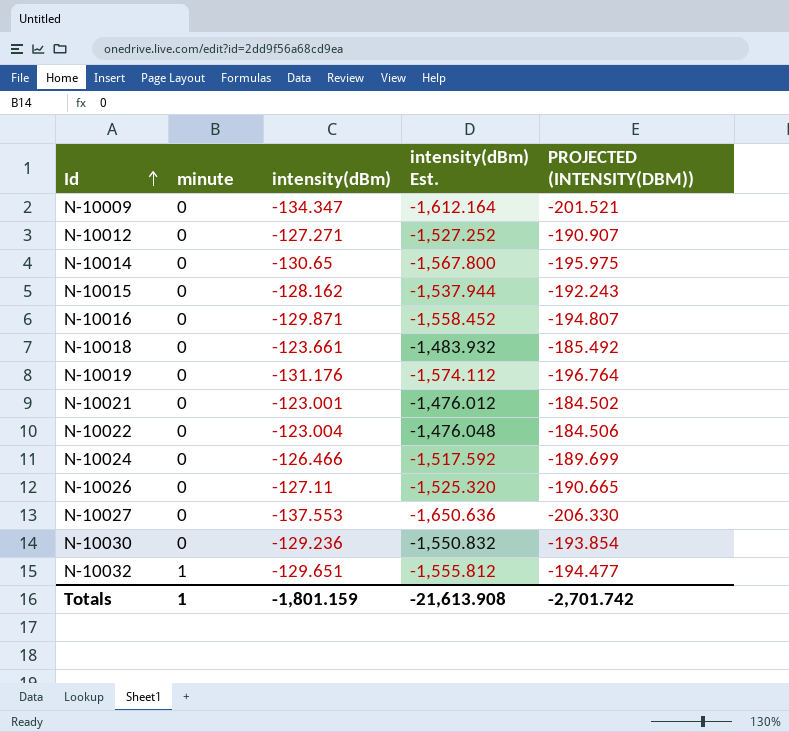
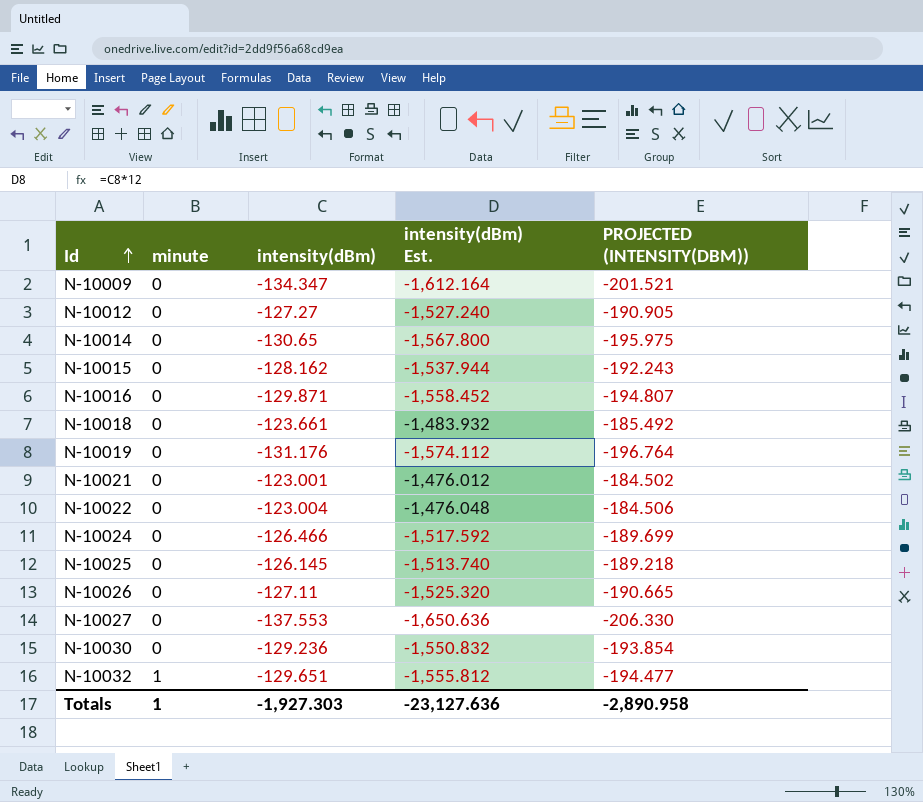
N-10012 | intensity(dBm): -127.271 -> -127.27
N-10012 | intensity(dBm) Est.: -1,527.252 -> -1,527.240
N-10012 | PROJECTED (INTENSITY(DBM)): -190.907 -> -190.905
row N-10025: none -> 0 | -126.145 | -1,513.740 | -189.218
Totals | intensity(dBm): -1,801.159 -> -1,927.303
Totals | intensity(dBm) Est.: -21,613.908 -> -23,127.636
Totals | PROJECTED (INTENSITY(DBM)): -2,701.742 -> -2,890.958

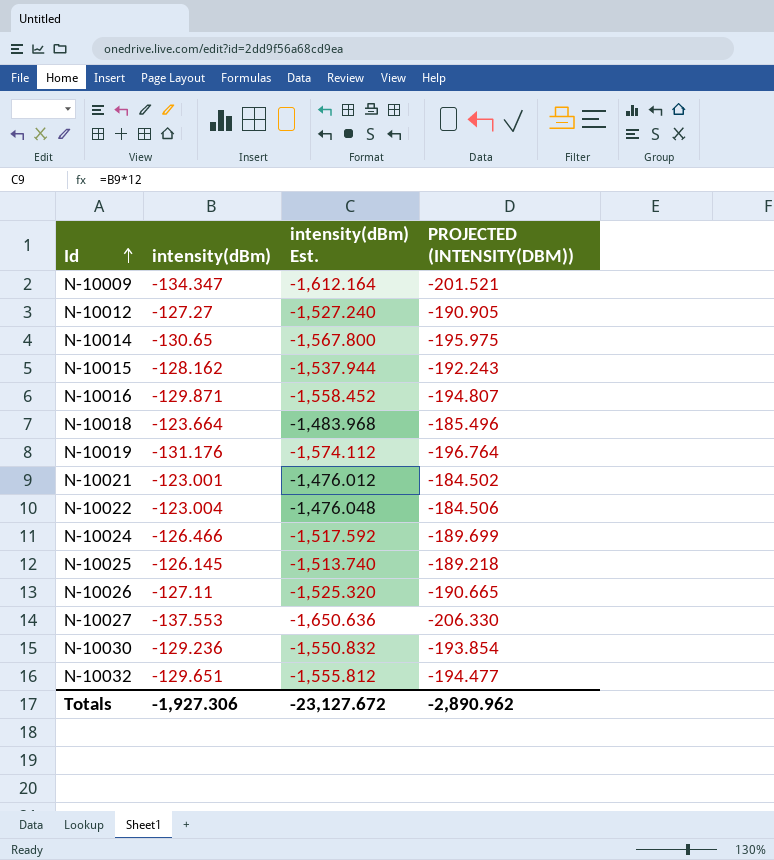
column minute | position: 2 -> none
N-10018 | intensity(dBm): -123.661 -> -123.664
N-10018 | intensity(dBm) Est.: -1,483.932 -> -1,483.968
N-10018 | PROJECTED (INTENSITY(DBM)): -185.492 -> -185.496
Totals | intensity(dBm): -1,927.303 -> -1,927.306
Totals | intensity(dBm) Est.: -23,127.636 -> -23,127.672
Totals | PROJECTED (INTENSITY(DBM)): -2,890.958 -> -2,890.962

